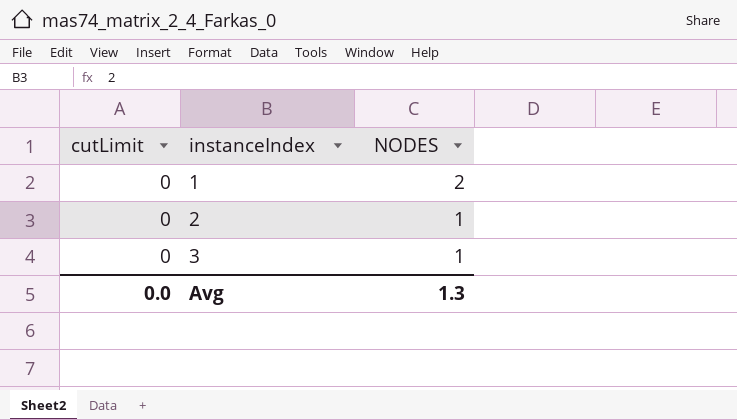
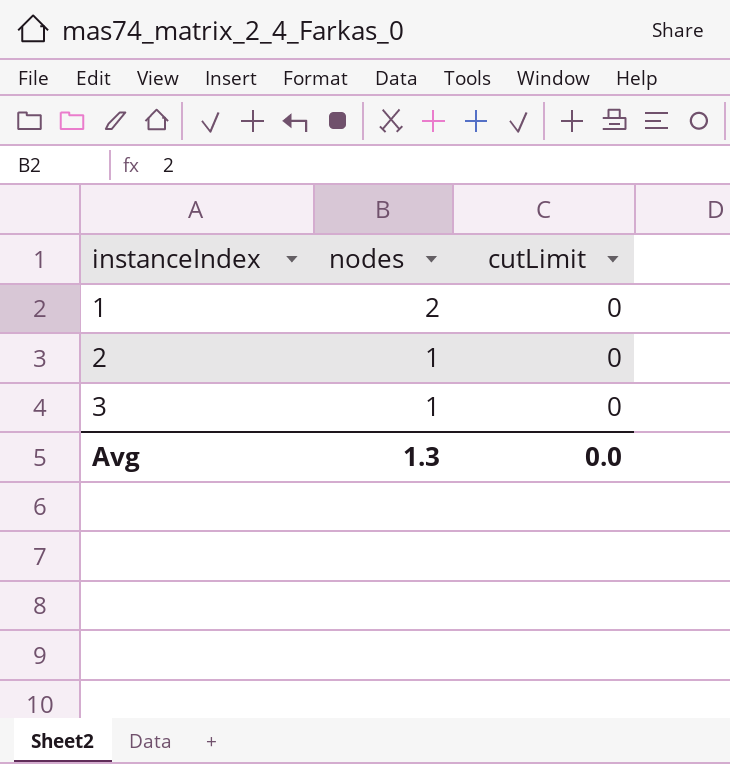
column name: NODES -> nodes
column cutLimit | position: 1 -> 3

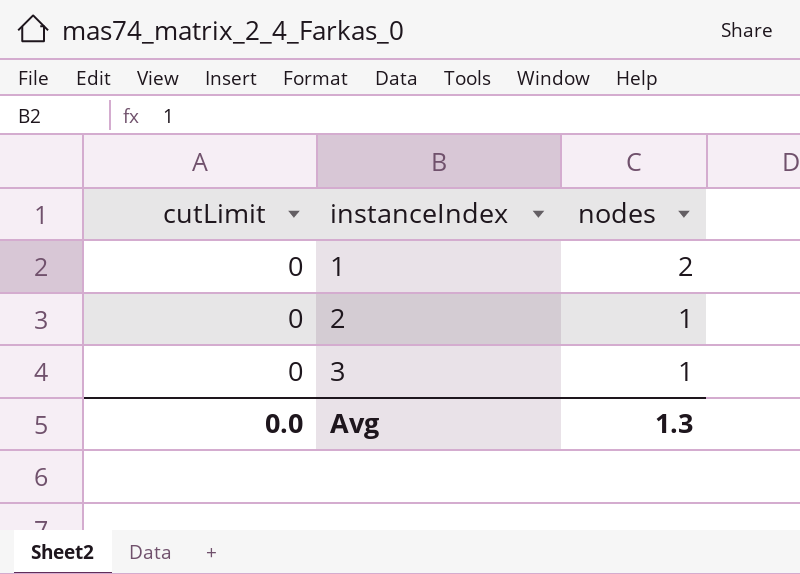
column cutLimit | position: 3 -> 1

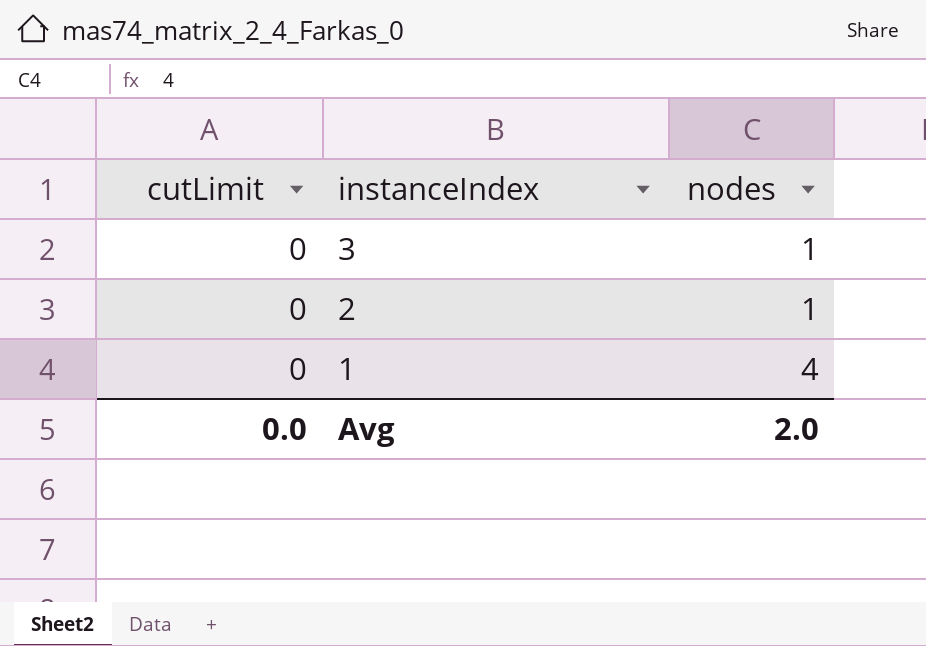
row order: instanceIndex ascending -> instanceIndex descending
1 | nodes: 2 -> 4
Avg | nodes: 1.3 -> 2.0

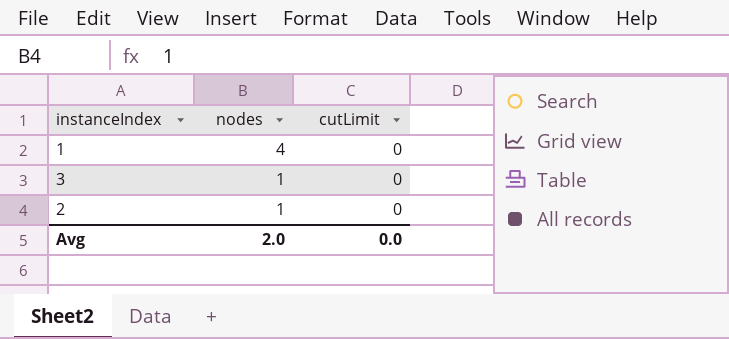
row order: instanceIndex descending -> nodes descending
column cutLimit | position: 1 -> 3

